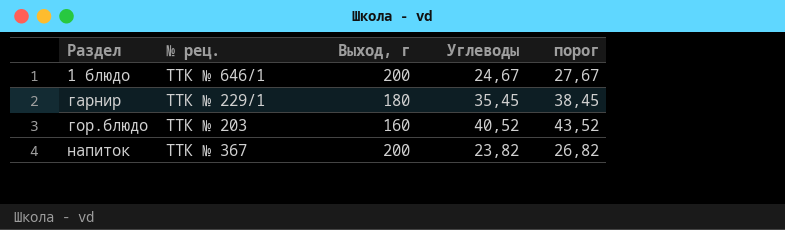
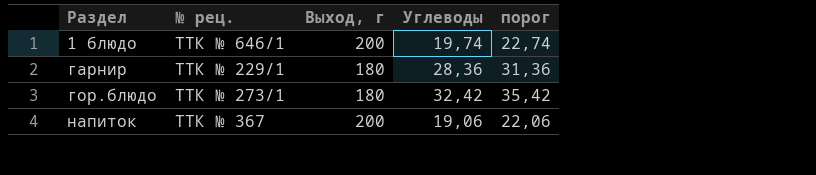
1 блюдо | Углеводы: 24,67 -> 19,74
1 блюдо | порог: 27,67 -> 22,74
гарнир | Углеводы: 35,45 -> 28,36
гарнир | порог: 38,45 -> 31,36
гор.блюдо | № рец.: ТТК № 203 -> ТТК № 273/1
гор.блюдо | Выход, г: 160 -> 180
гор.блюдо | Углеводы: 40,52 -> 32,42
гор.блюдо | порог: 43,52 -> 35,42
напиток | Углеводы: 23,82 -> 19,06
напиток | порог: 26,82 -> 22,06

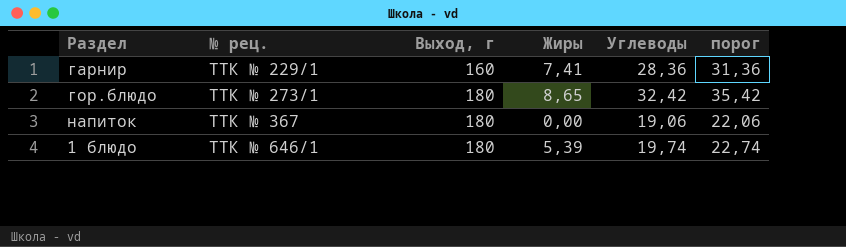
row order: Раздел ascending -> № рец. ascending
column Жиры | position: none -> 4
гарнир | Выход, г: 180 -> 160
напиток | Выход, г: 200 -> 180
1 блюдо | Выход, г: 200 -> 180

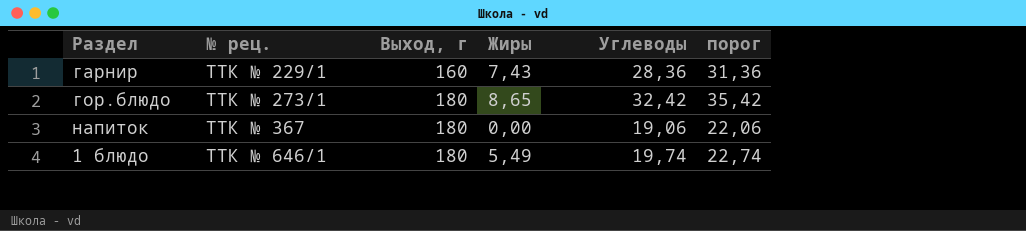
гарнир | Жиры: 7,41 -> 7,43
1 блюдо | Жиры: 5,39 -> 5,49

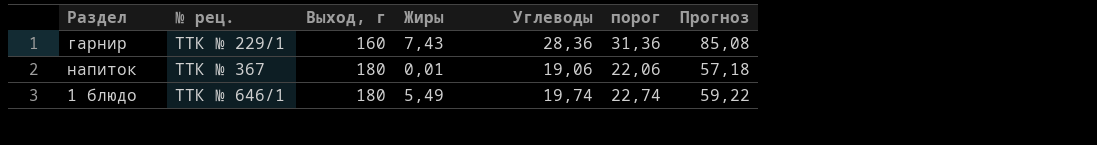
column Прогноз | formula: none -> [Углеводы] * 3
row гор.блюдо: ТТК № 273/1 | 180 | 8,65 | 32,42 | 35,42 -> none
напиток | Жиры: 0,00 -> 0,01

